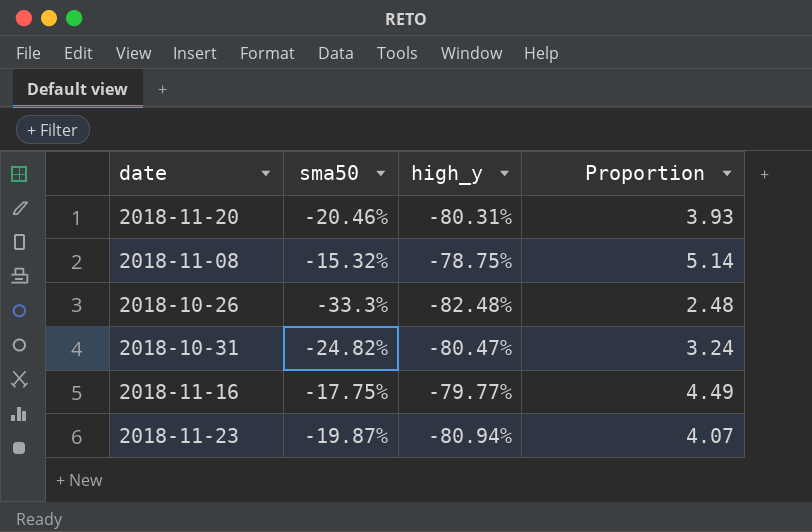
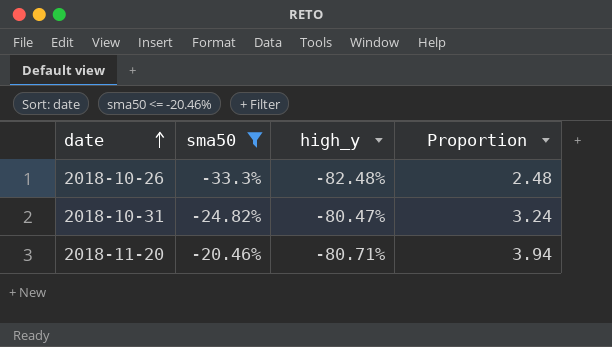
filter: none -> sma50 <= -20.46%
row order: none -> date ascending
2018-11-20 | high_y: -80.31% -> -80.71%
2018-11-20 | Proportion: 3.93 -> 3.94

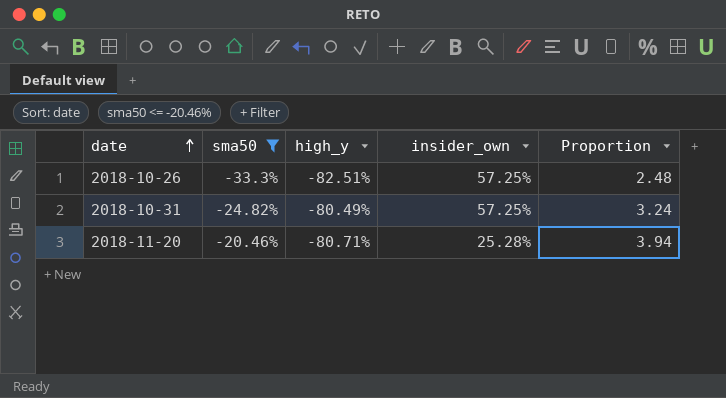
column insider_own | position: none -> 4
2018-10-26 | high_y: -82.48% -> -82.51%
2018-10-31 | high_y: -80.47% -> -80.49%

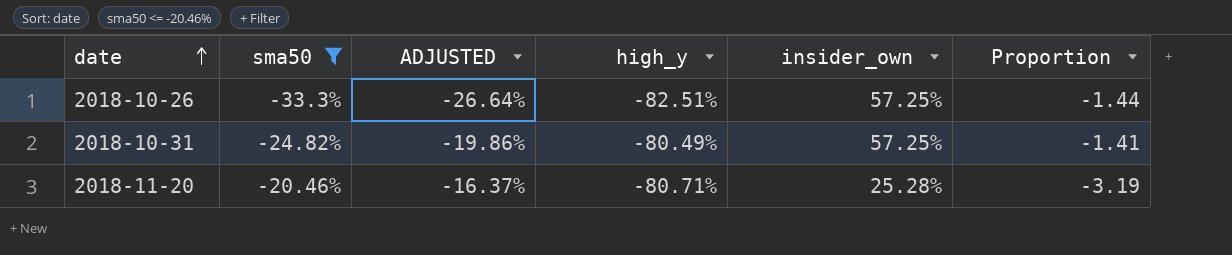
column ADJUSTED | formula: none -> [sma50] * 0.8
column Proportion | formula: [high_y] / [sma50] -> [high_y] / [insider_own]

